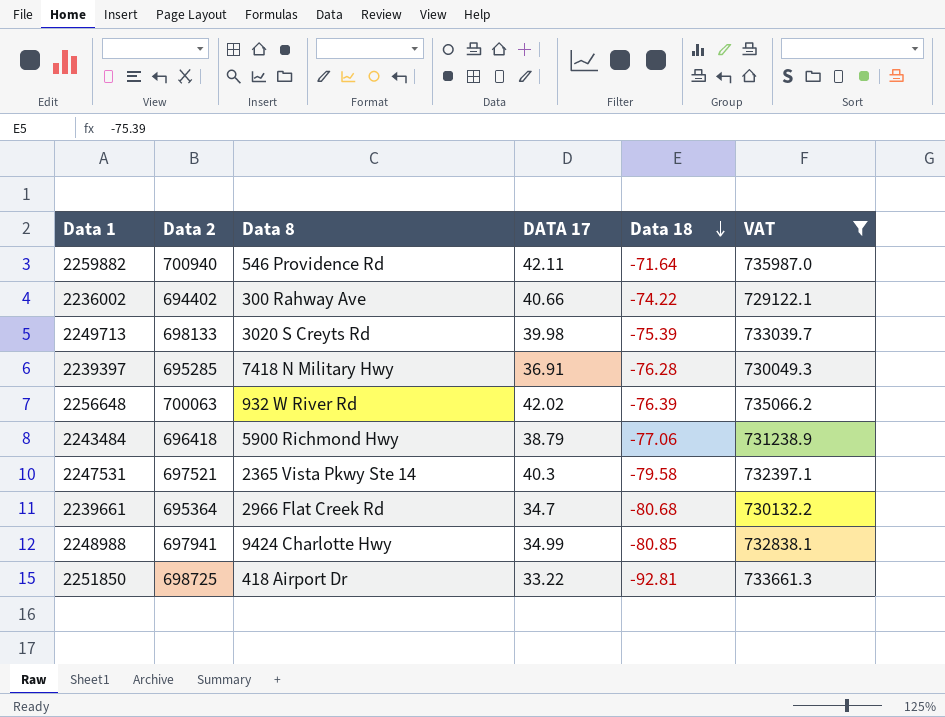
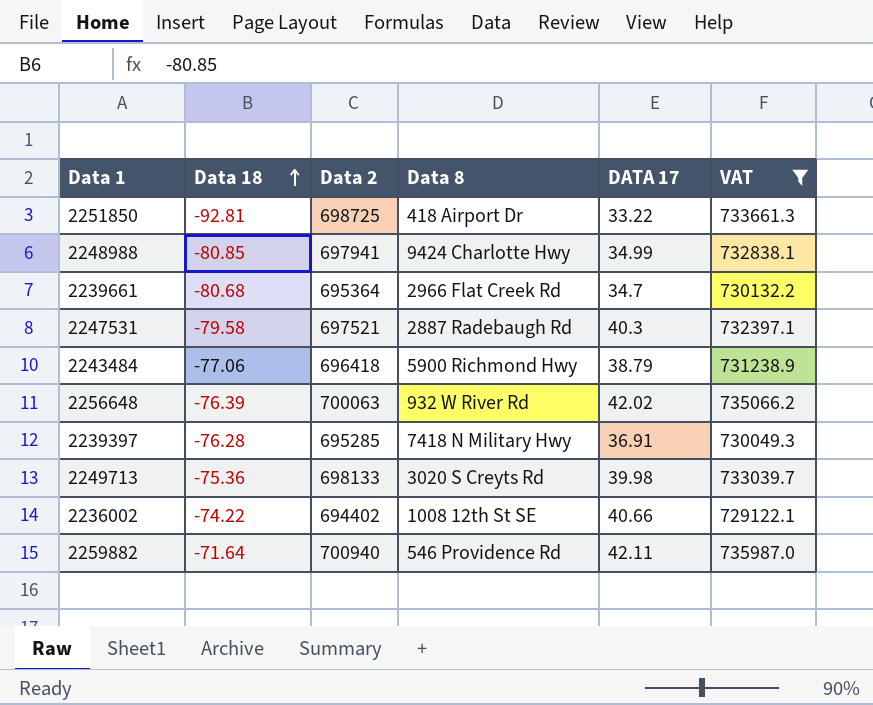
row order: Data 18 descending -> Data 18 ascending
column Data 18 | position: 5 -> 2
2247531 | Data 8: 2365 Vista Pkwy Ste 14 -> 2887 Radebaugh Rd
2249713 | Data 18: -75.39 -> -75.36
2236002 | Data 8: 300 Rahway Ave -> 1008 12th St SE

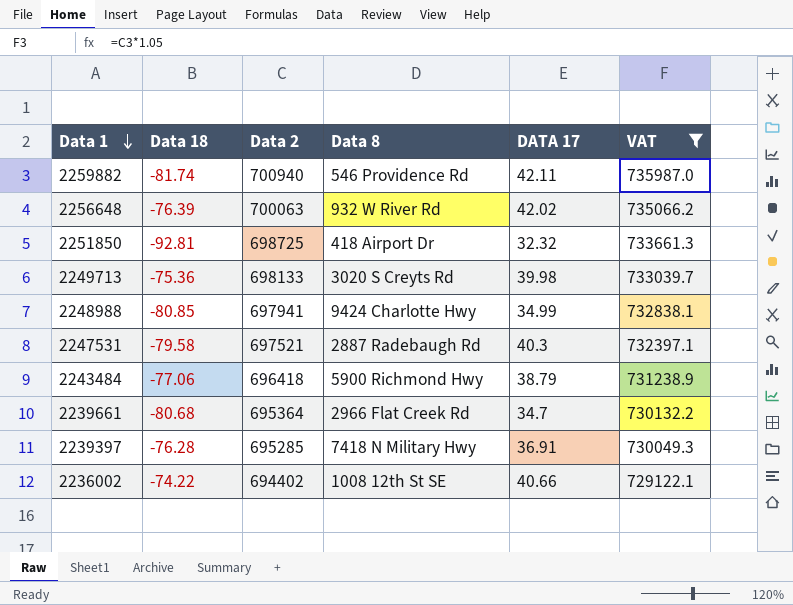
row order: Data 18 ascending -> Data 1 descending
2259882 | Data 18: -71.64 -> -81.74
2251850 | DATA 17: 33.22 -> 32.32

